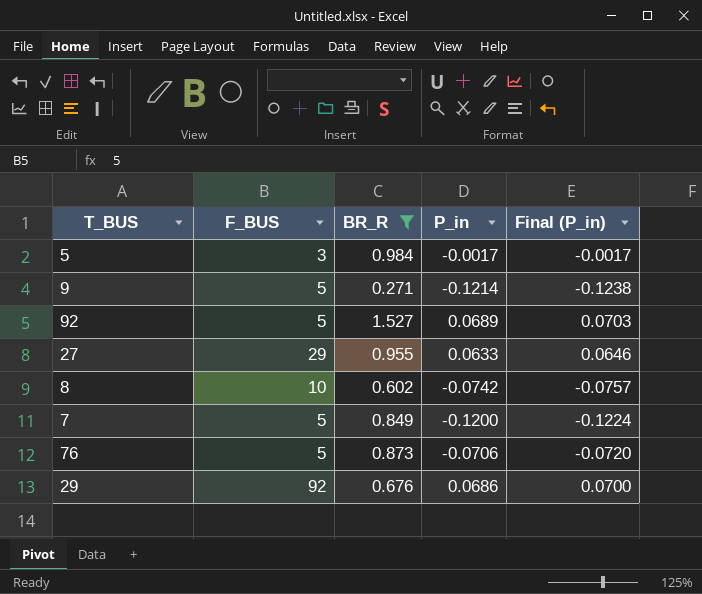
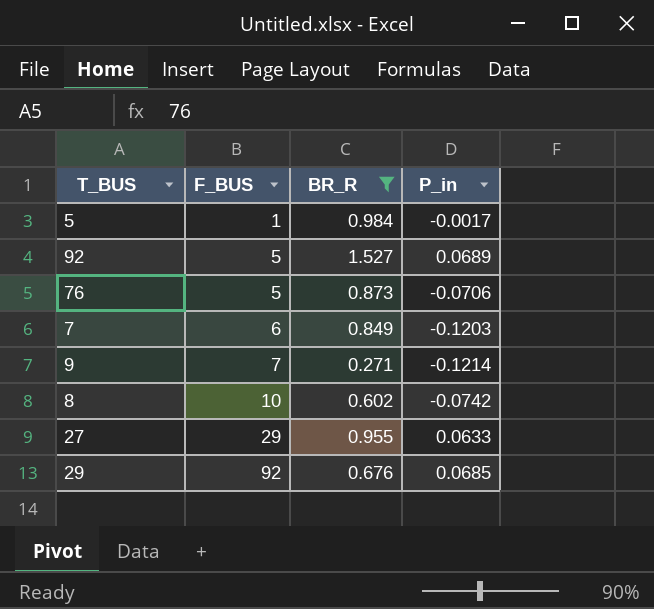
row order: none -> F_BUS ascending
column Final (P_in) | formula: [P_in] * 1.02 -> none
5 | F_BUS: 3 -> 1
7 | F_BUS: 5 -> 6
7 | P_in: -0.1200 -> -0.1203
9 | F_BUS: 5 -> 7
29 | P_in: 0.0686 -> 0.0685

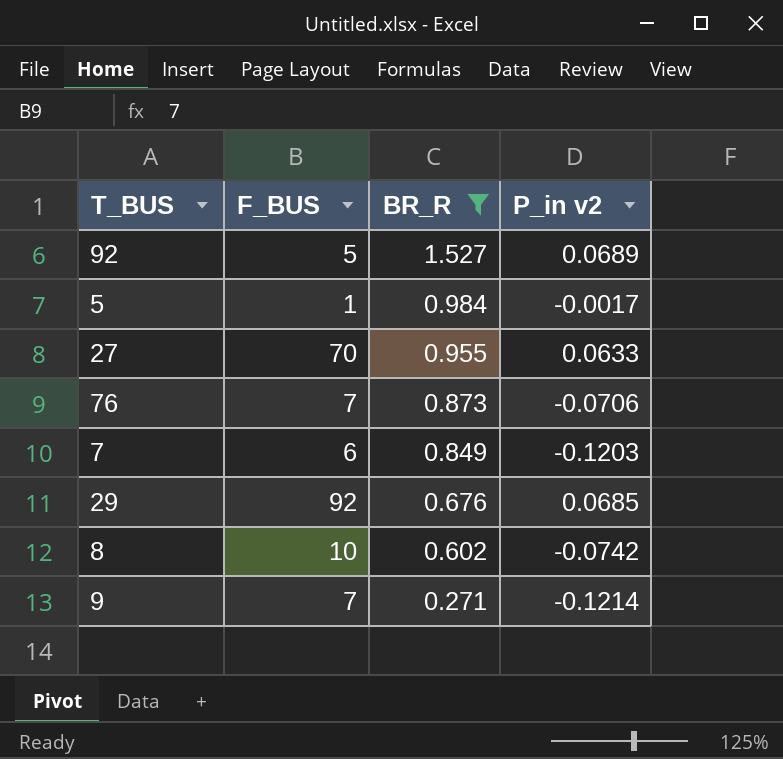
row order: F_BUS ascending -> BR_R descending
column name: P_in -> P_in v2
27 | F_BUS: 29 -> 70
76 | F_BUS: 5 -> 7

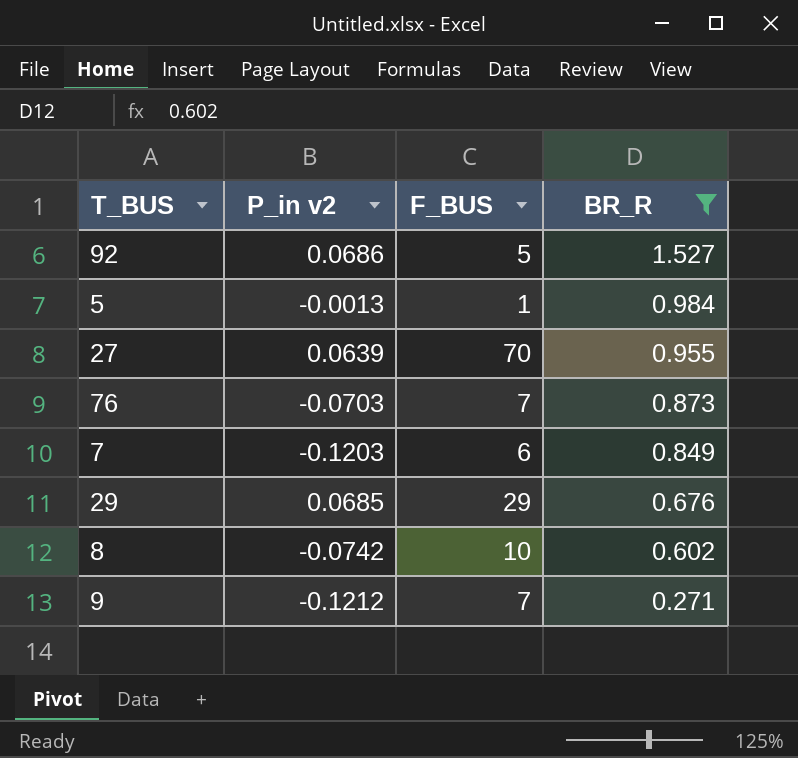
column P_in v2 | position: 4 -> 2
92 | P_in v2: 0.0689 -> 0.0686
5 | P_in v2: -0.0017 -> -0.0013
27 | P_in v2: 0.0633 -> 0.0639
76 | P_in v2: -0.0706 -> -0.0703
29 | F_BUS: 92 -> 29
9 | P_in v2: -0.1214 -> -0.1212

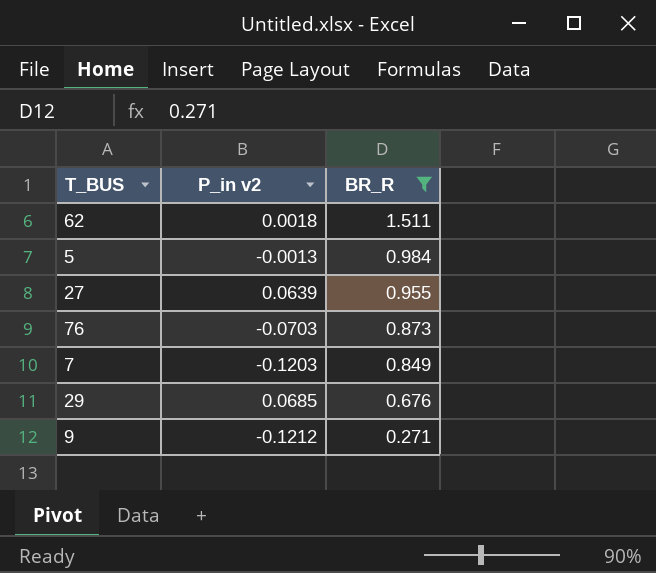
column F_BUS | position: 3 -> none
row 92: 0.0686 | 5 | 1.527 -> none
row 8: -0.0742 | 10 | 0.602 -> none
row 62: none -> 0.0018 | 1.511

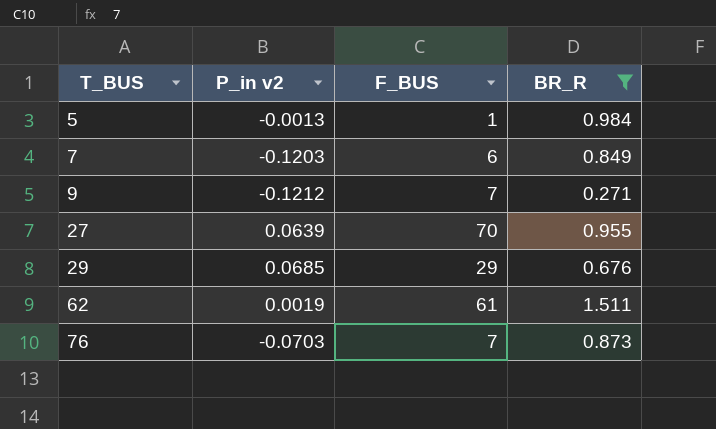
row order: BR_R descending -> T_BUS ascending
column F_BUS | position: none -> 3
62 | P_in v2: 0.0018 -> 0.0019

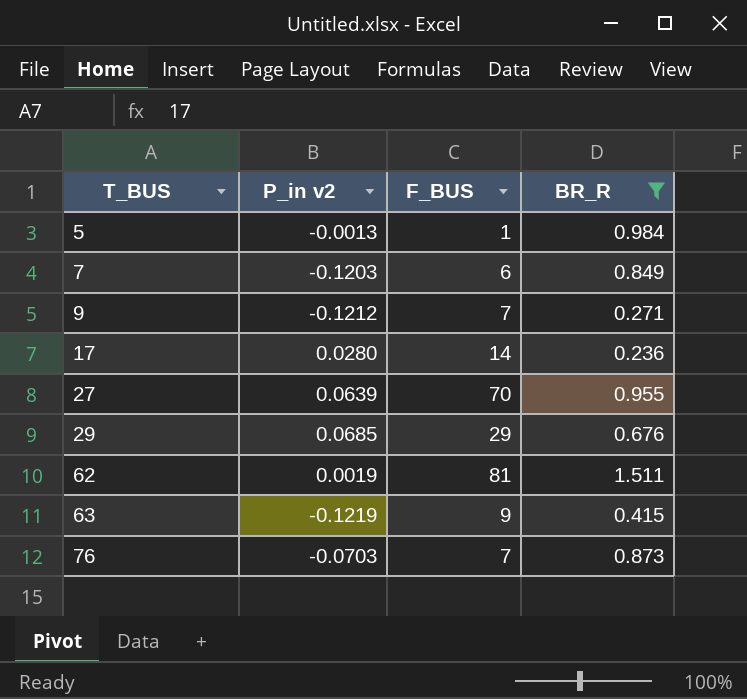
row 17: none -> 0.0280 | 14 | 0.236
62 | F_BUS: 61 -> 81
row 63: none -> -0.1219 | 9 | 0.415

